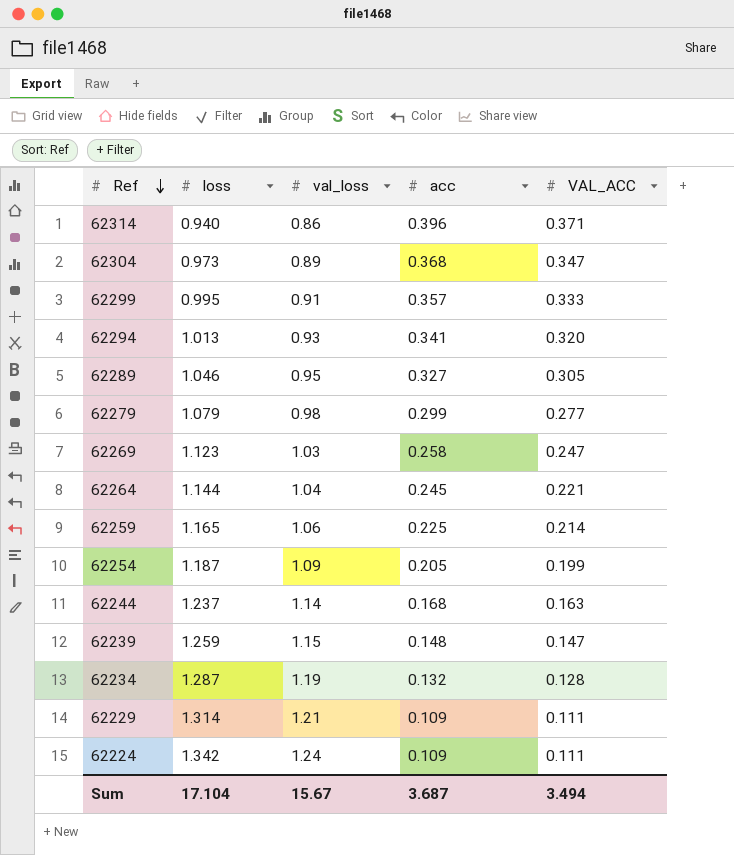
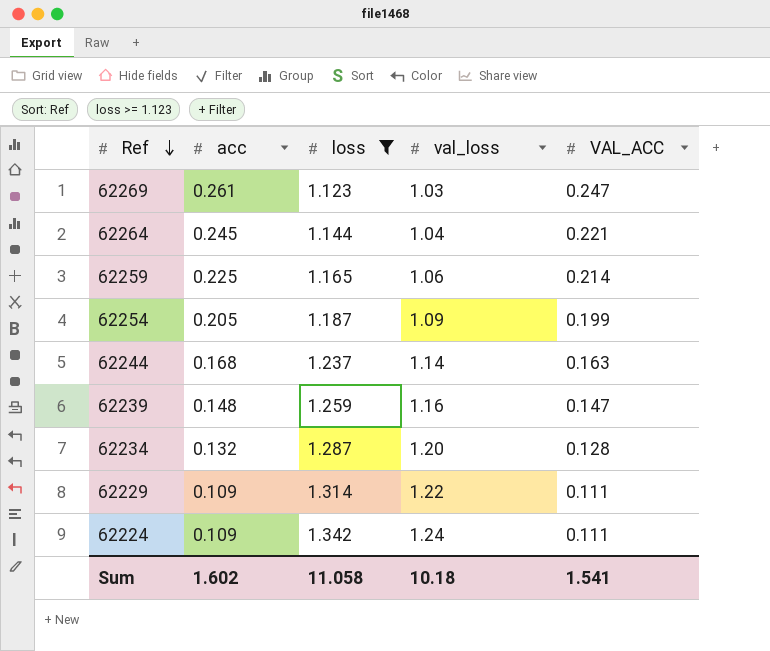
filter: none -> loss >= 1.123
column acc | position: 4 -> 2
62269 | acc: 0.258 -> 0.261
62239 | val_loss: 1.15 -> 1.16
62234 | val_loss: 1.19 -> 1.20
62229 | val_loss: 1.21 -> 1.22
Sum | acc: 3.687 -> 1.602
Sum | loss: 17.104 -> 11.058
Sum | val_loss: 15.67 -> 10.18
Sum | VAL_ACC: 3.494 -> 1.541

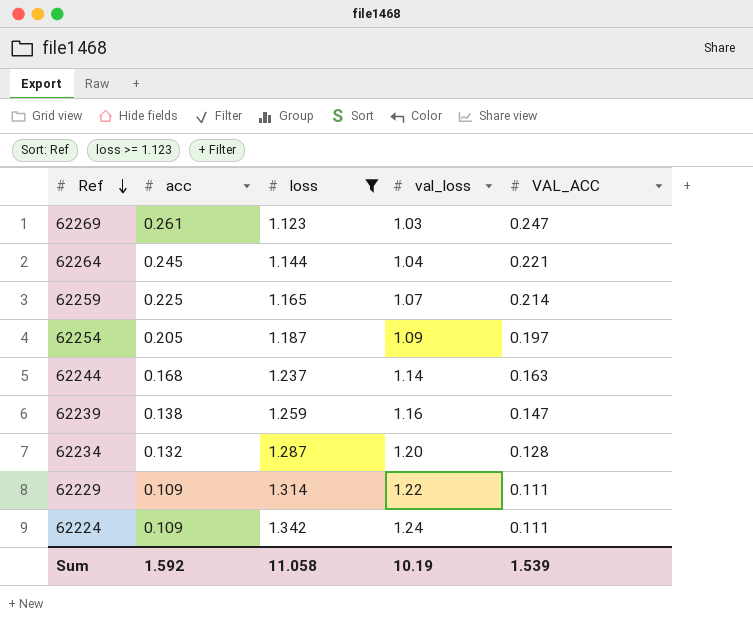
62259 | val_loss: 1.06 -> 1.07
62254 | VAL_ACC: 0.199 -> 0.197
62239 | acc: 0.148 -> 0.138
Sum | acc: 1.602 -> 1.592
Sum | val_loss: 10.18 -> 10.19
Sum | VAL_ACC: 1.541 -> 1.539

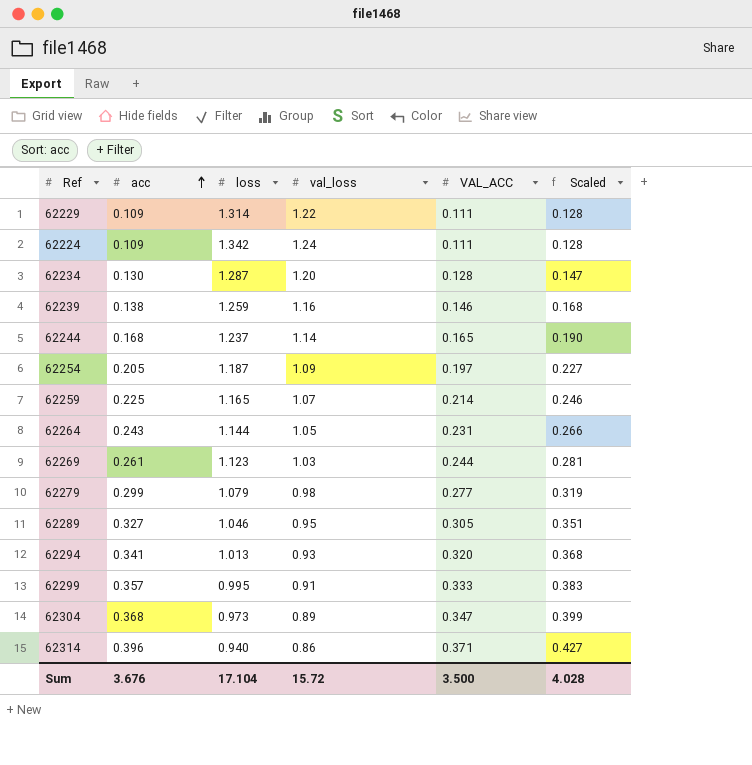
filter: loss >= 1.123 -> none
row order: Ref descending -> acc ascending
column Scaled | formula: none -> [VAL_ACC] * 1.15
62234 | acc: 0.132 -> 0.130
62239 | VAL_ACC: 0.147 -> 0.146
62244 | VAL_ACC: 0.163 -> 0.165
62264 | acc: 0.245 -> 0.243
62264 | val_loss: 1.04 -> 1.05
62264 | VAL_ACC: 0.221 -> 0.231
62269 | VAL_ACC: 0.247 -> 0.244
Sum | acc: 1.592 -> 3.676
Sum | loss: 11.058 -> 17.104
Sum | val_loss: 10.19 -> 15.72
Sum | VAL_ACC: 1.539 -> 3.500

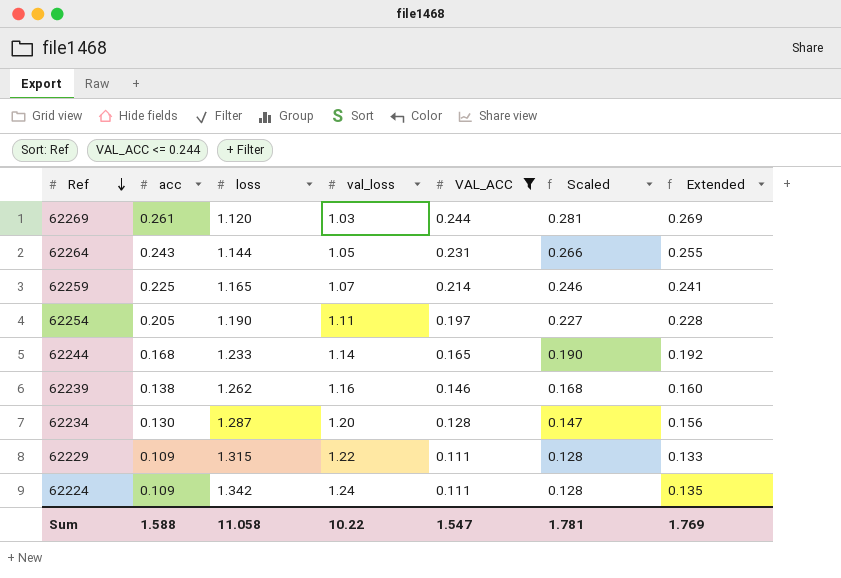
filter: none -> VAL_ACC <= 0.244
row order: acc ascending -> Ref descending
column Extended | formula: none -> [acc] * [val_loss]
62269 | loss: 1.123 -> 1.120
62254 | loss: 1.187 -> 1.190
62254 | val_loss: 1.09 -> 1.11
62244 | loss: 1.237 -> 1.233
62239 | loss: 1.259 -> 1.262
62229 | loss: 1.314 -> 1.315
Sum | acc: 3.676 -> 1.588
Sum | loss: 17.104 -> 11.058
Sum | val_loss: 15.72 -> 10.22
Sum | VAL_ACC: 3.500 -> 1.547
Sum | Scaled: 4.028 -> 1.781

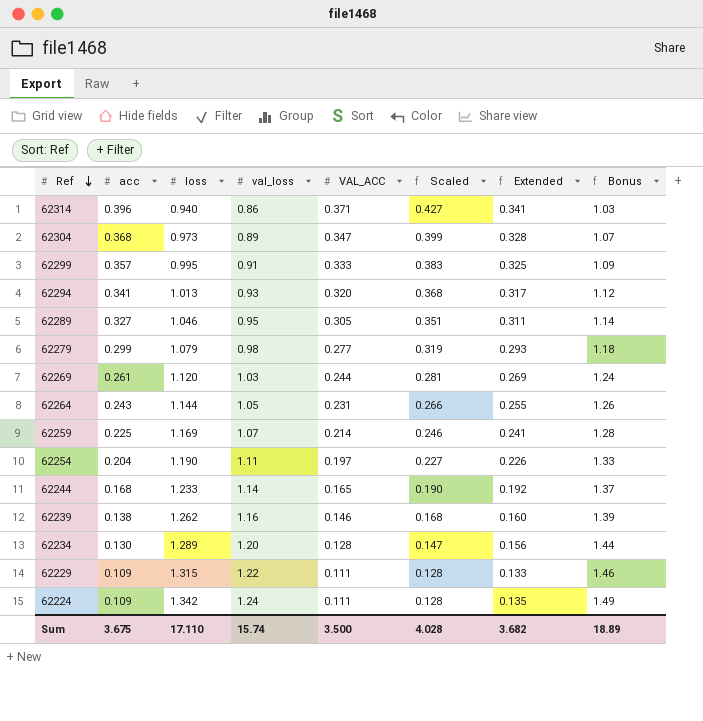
filter: VAL_ACC <= 0.244 -> none
column Bonus | formula: none -> [val_loss] * 1.2
62259 | loss: 1.165 -> 1.169
62254 | acc: 0.205 -> 0.204
62254 | Extended: 0.228 -> 0.226
62234 | loss: 1.287 -> 1.289
Sum | acc: 1.588 -> 3.675
Sum | loss: 11.058 -> 17.110
Sum | val_loss: 10.22 -> 15.74
Sum | VAL_ACC: 1.547 -> 3.500
Sum | Scaled: 1.781 -> 4.028
Sum | Extended: 1.769 -> 3.682

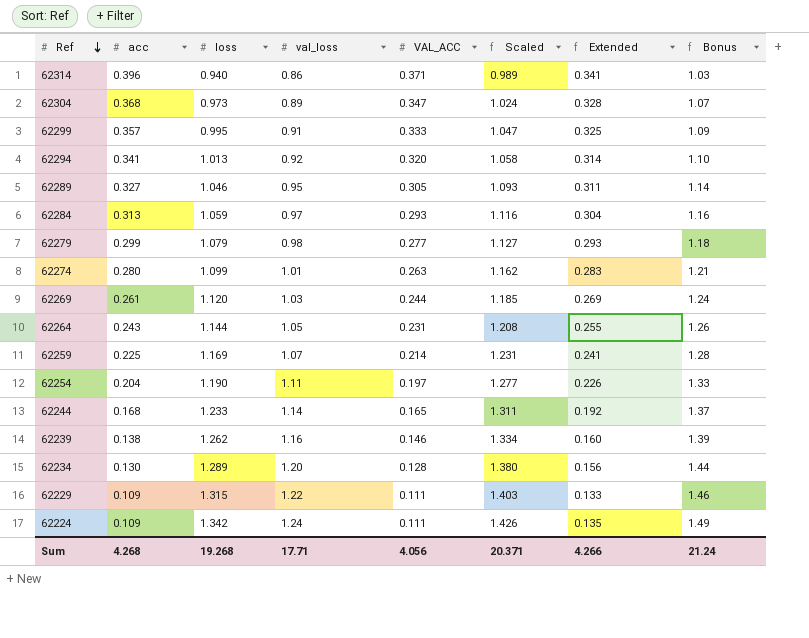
column Scaled | formula: [VAL_ACC] * 1.15 -> [val_loss] * 1.15
62294 | val_loss: 0.93 -> 0.92
62294 | Extended: 0.317 -> 0.314
62294 | Bonus: 1.12 -> 1.10
row 62284: none -> 0.313 | 1.059 | 0.97 | 0.293 | 1.116 | 0.304 | 1.16
row 62274: none -> 0.280 | 1.099 | 1.01 | 0.263 | 1.162 | 0.283 | 1.21
Sum | acc: 3.675 -> 4.268
Sum | loss: 17.110 -> 19.268
Sum | val_loss: 15.74 -> 17.71
Sum | VAL_ACC: 3.500 -> 4.056
Sum | Scaled: 4.028 -> 20.371
Sum | Extended: 3.682 -> 4.266
Sum | Bonus: 18.89 -> 21.24

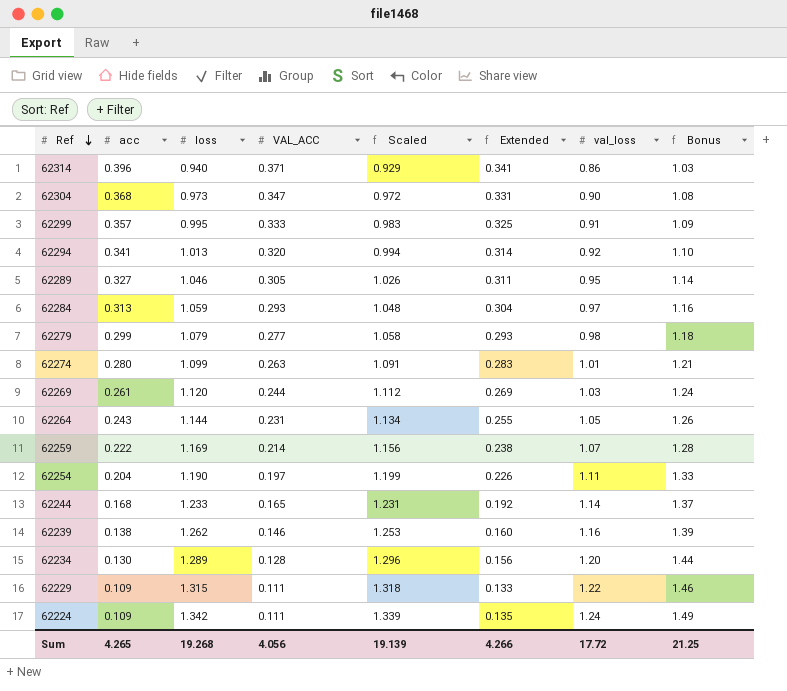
column Scaled | formula: [val_loss] * 1.15 -> [val_loss] * 1.08
column val_loss | position: 4 -> 7
62304 | Extended: 0.328 -> 0.331
62304 | val_loss: 0.89 -> 0.90
62304 | Bonus: 1.07 -> 1.08
62259 | acc: 0.225 -> 0.222
62259 | Extended: 0.241 -> 0.238
Sum | acc: 4.268 -> 4.265
Sum | Scaled: 20.371 -> 19.139
Sum | val_loss: 17.71 -> 17.72
Sum | Bonus: 21.24 -> 21.25

